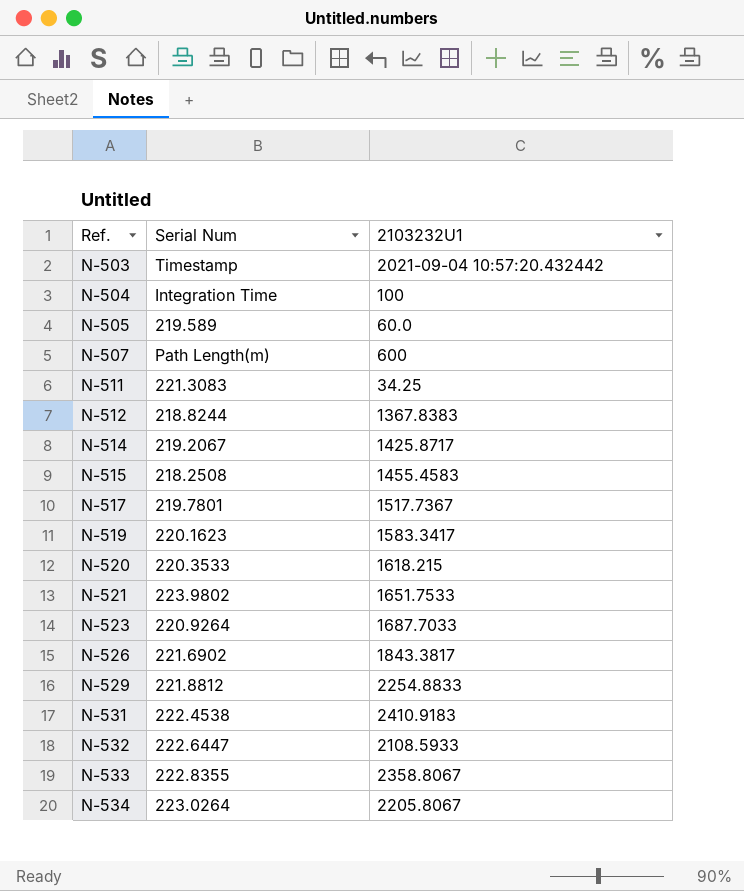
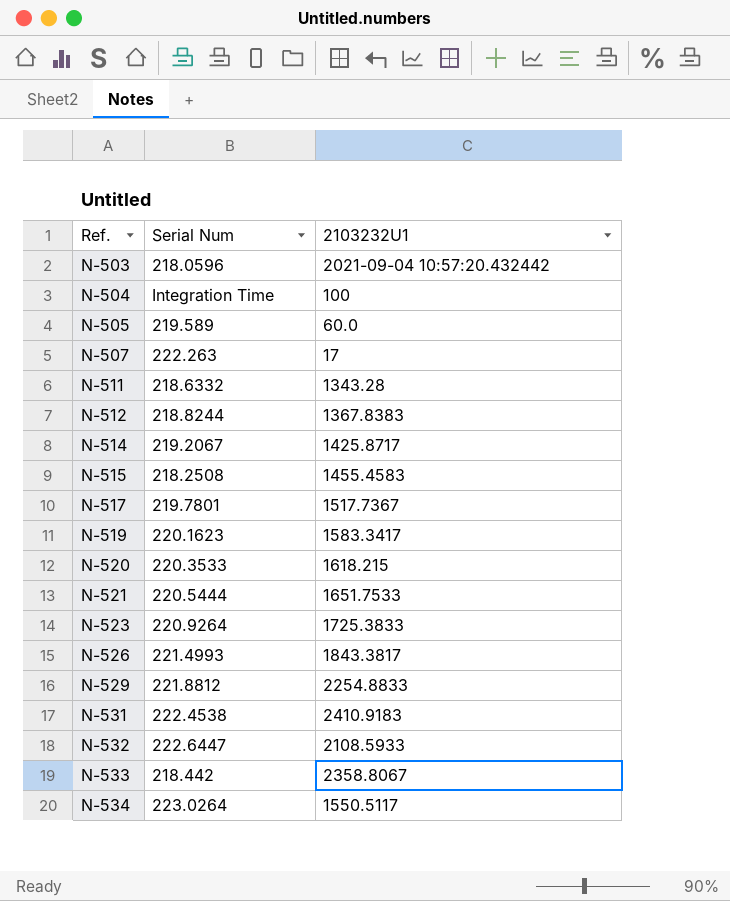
N-503 | Serial Num: Timestamp -> 218.0596
N-507 | Serial Num: Path Length(m) -> 222.263
N-507 | 2103232U1: 600 -> 17
N-511 | Serial Num: 221.3083 -> 218.6332
N-511 | 2103232U1: 34.25 -> 1343.28
N-521 | Serial Num: 223.9802 -> 220.5444
N-523 | 2103232U1: 1687.7033 -> 1725.3833
N-526 | Serial Num: 221.6902 -> 221.4993
N-533 | Serial Num: 222.8355 -> 218.442
N-534 | 2103232U1: 2205.8067 -> 1550.5117

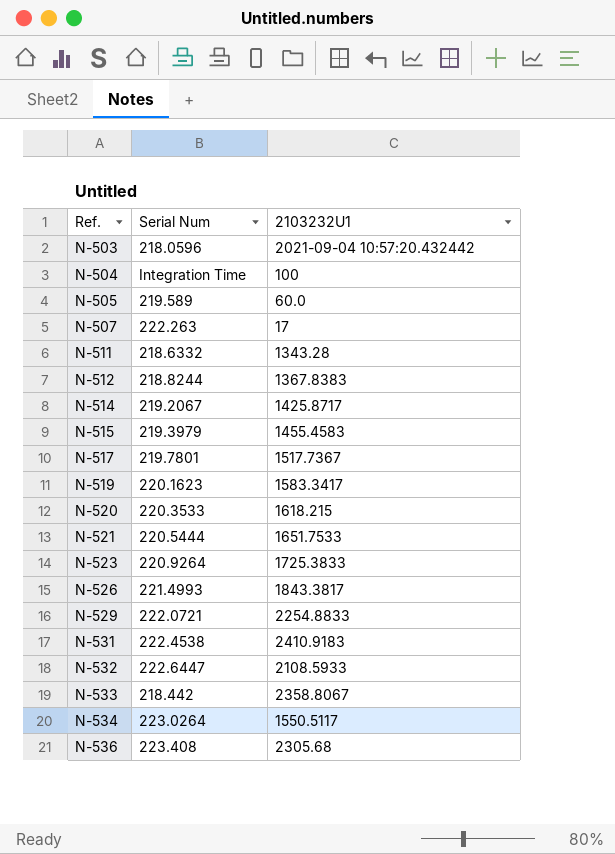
N-515 | Serial Num: 218.2508 -> 219.3979
N-529 | Serial Num: 221.8812 -> 222.0721
row N-536: none -> 223.408 | 2305.68

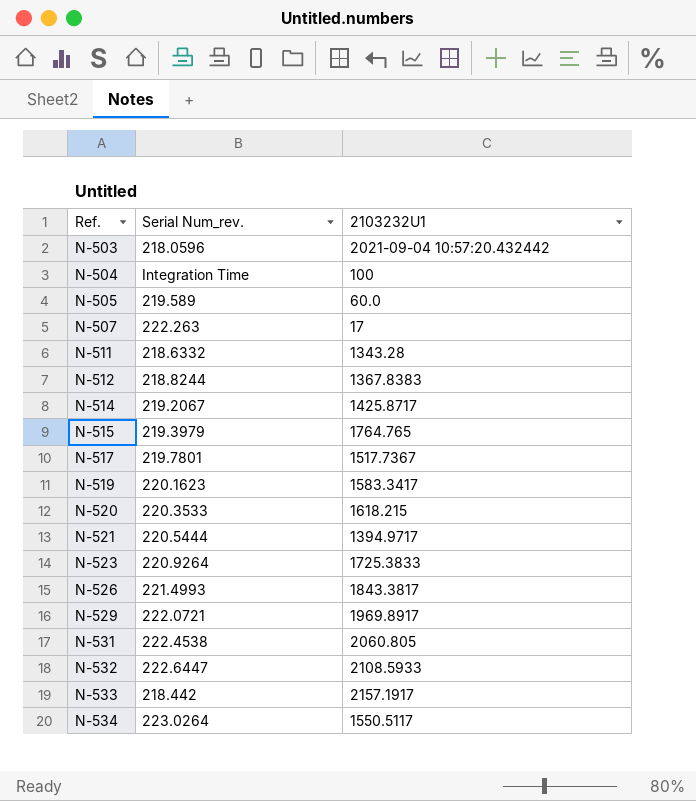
column name: Serial Num -> Serial Num_rev.
row N-536: 223.408 | 2305.68 -> none
N-515 | 2103232U1: 1455.4583 -> 1764.765
N-521 | 2103232U1: 1651.7533 -> 1394.9717
N-529 | 2103232U1: 2254.8833 -> 1969.8917
N-531 | 2103232U1: 2410.9183 -> 2060.805
N-533 | 2103232U1: 2358.8067 -> 2157.1917

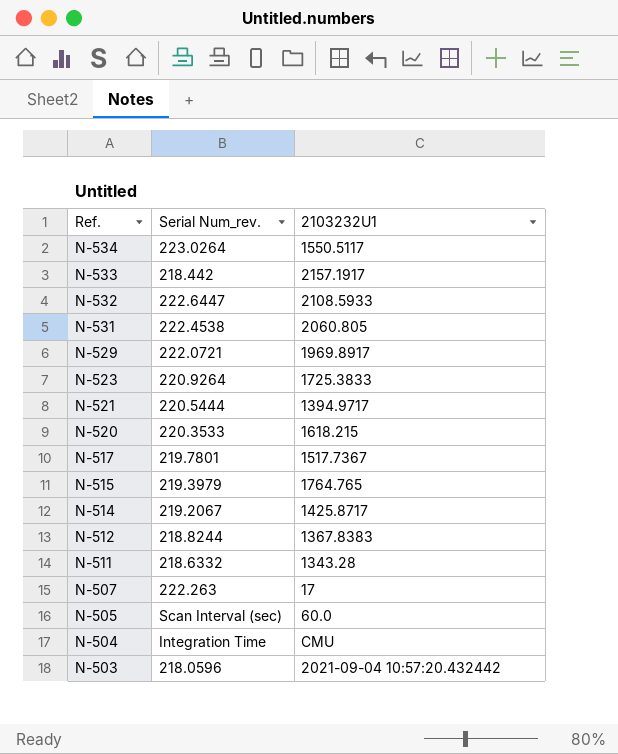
row order: Ref. ascending -> Ref. descending
row N-519: 220.1623 | 1583.3417 -> none
row N-526: 221.4993 | 1843.3817 -> none
N-505 | Serial Num_rev.: 219.589 -> Scan Interval (sec)
N-504 | 2103232U1: 100 -> CMU

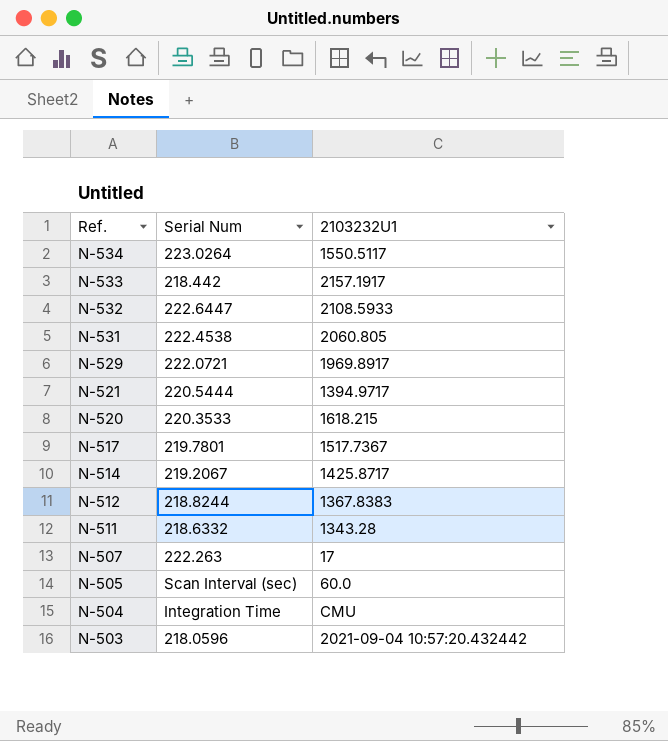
column name: Serial Num_rev. -> Serial Num
row N-523: 220.9264 | 1725.3833 -> none
row N-515: 219.3979 | 1764.765 -> none

